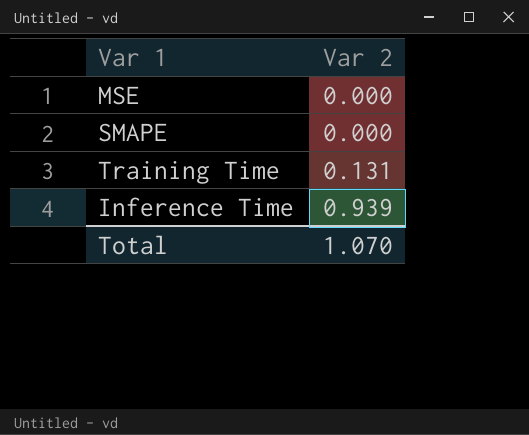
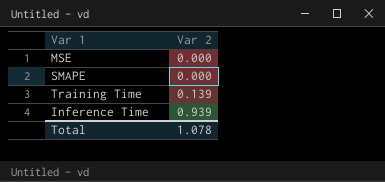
Training Time | Var 2: 0.131 -> 0.139
Total | Var 2: 1.070 -> 1.078

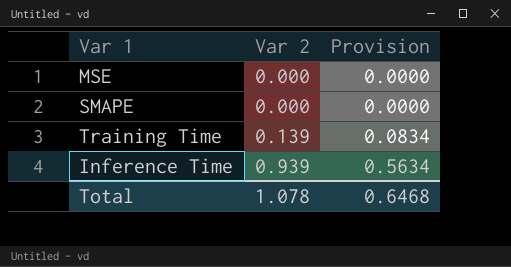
column Provision | formula: none -> [Var 2] * 0.6

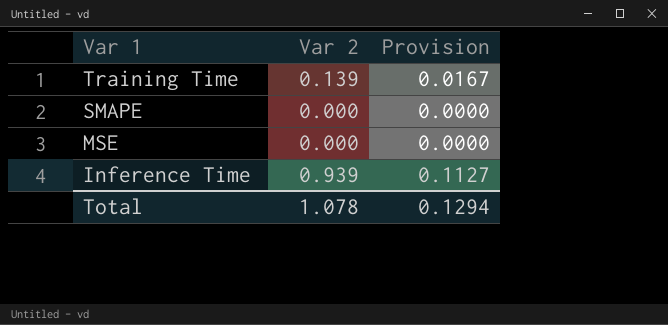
row order: Var 2 ascending -> Var 1 descending
column Provision | formula: [Var 2] * 0.6 -> [Var 2] * 0.12
Total | Provision: 0.6468 -> 0.1294

